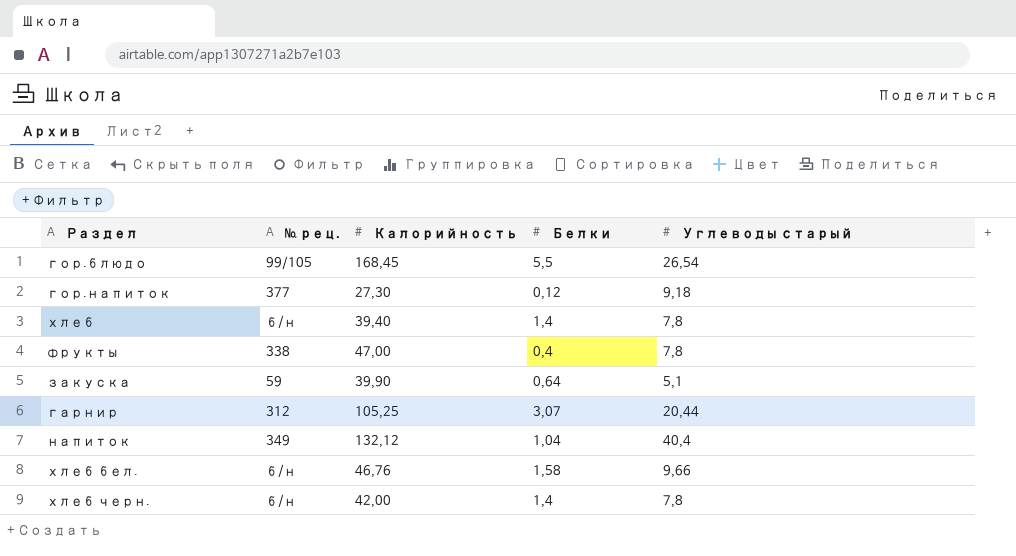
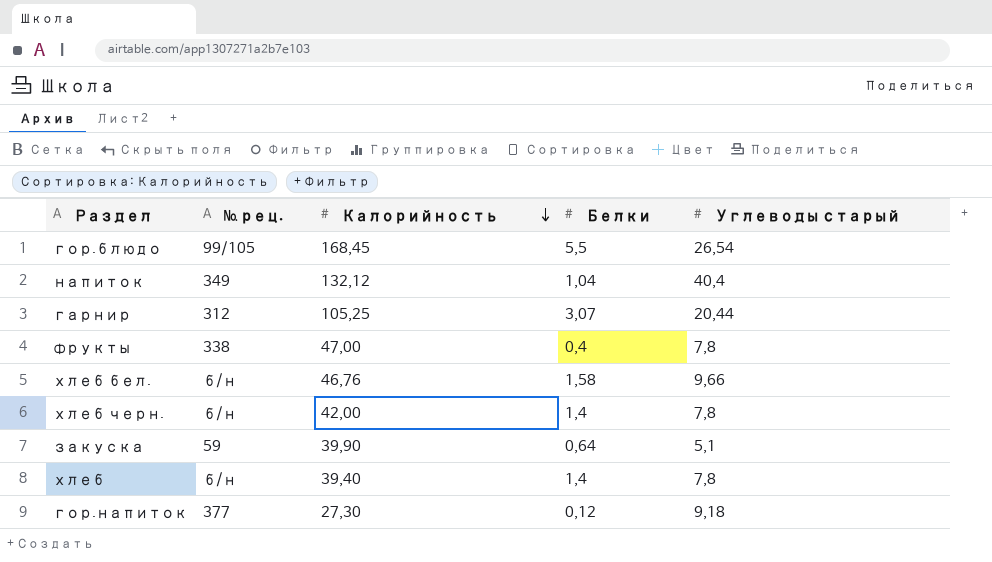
row order: none -> Калорийность descending

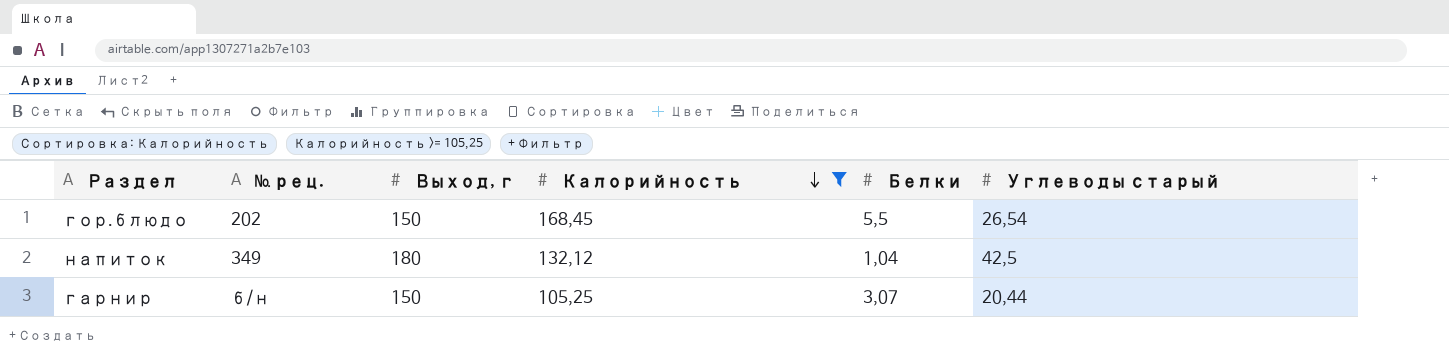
filter: none -> Калорийность >= 105,25
column Выход, г | position: none -> 3
гор.блюдо | № рец.: 99/105 -> 202
напиток | Углеводы старый: 40,4 -> 42,5
гарнир | № рец.: 312 -> б/н

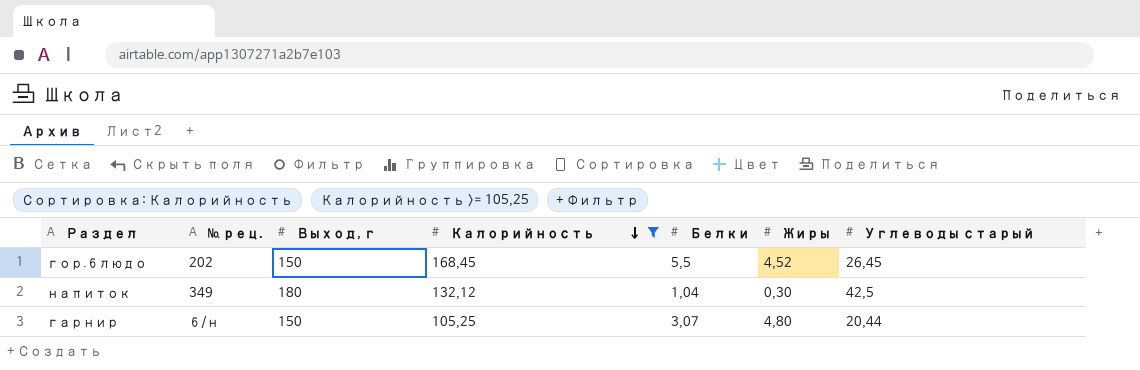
column Жиры | position: none -> 6
гор.блюдо | Углеводы старый: 26,54 -> 26,45

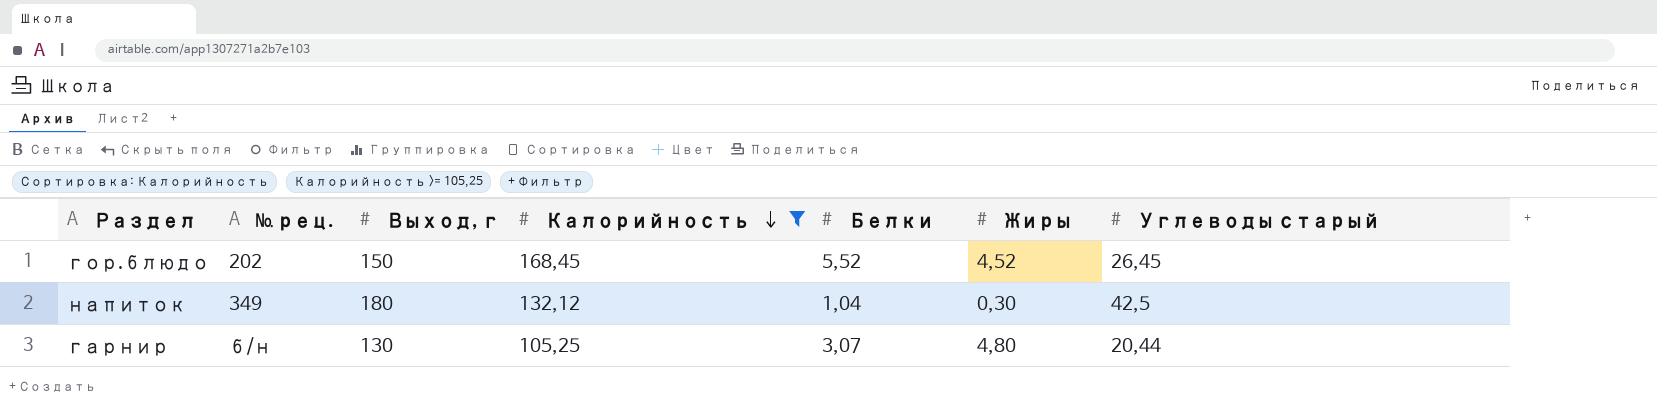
гор.блюдо | Белки: 5,5 -> 5,52
гарнир | Выход, г: 150 -> 130

